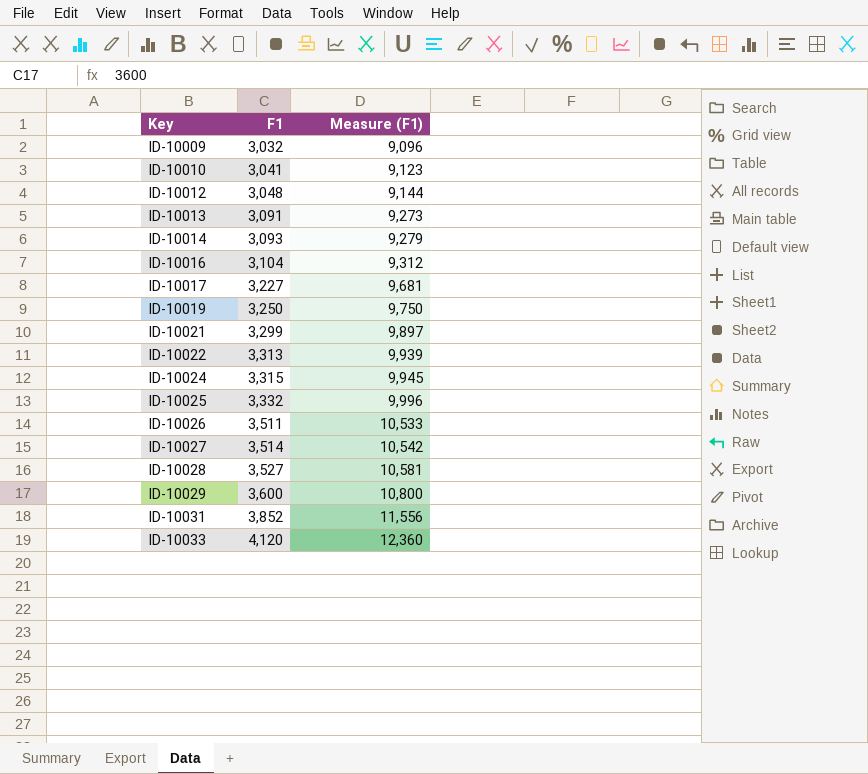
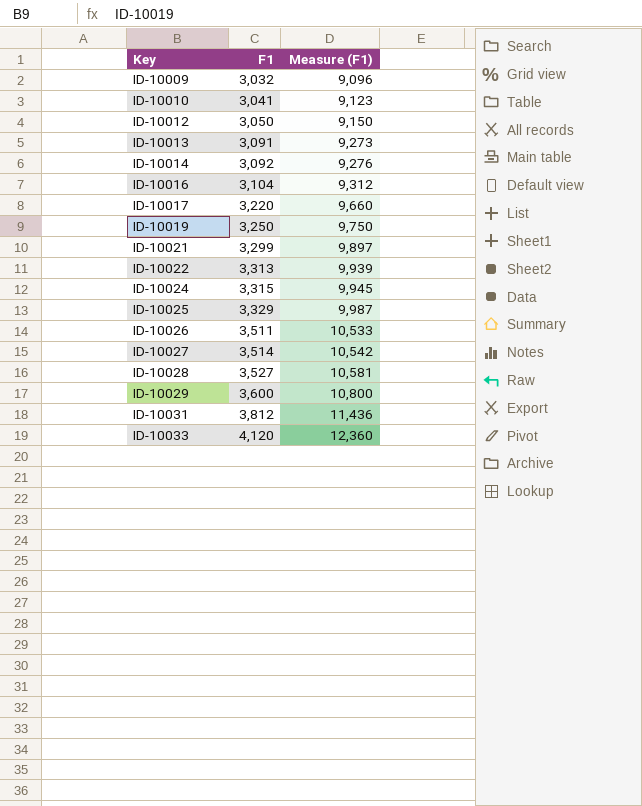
ID-10012 | F1: 3,048 -> 3,050
ID-10012 | Measure (F1): 9,144 -> 9,150
ID-10014 | F1: 3,093 -> 3,092
ID-10014 | Measure (F1): 9,279 -> 9,276
ID-10017 | F1: 3,227 -> 3,220
ID-10017 | Measure (F1): 9,681 -> 9,660
ID-10025 | F1: 3,332 -> 3,329
ID-10025 | Measure (F1): 9,996 -> 9,987
ID-10031 | F1: 3,852 -> 3,812
ID-10031 | Measure (F1): 11,556 -> 11,436

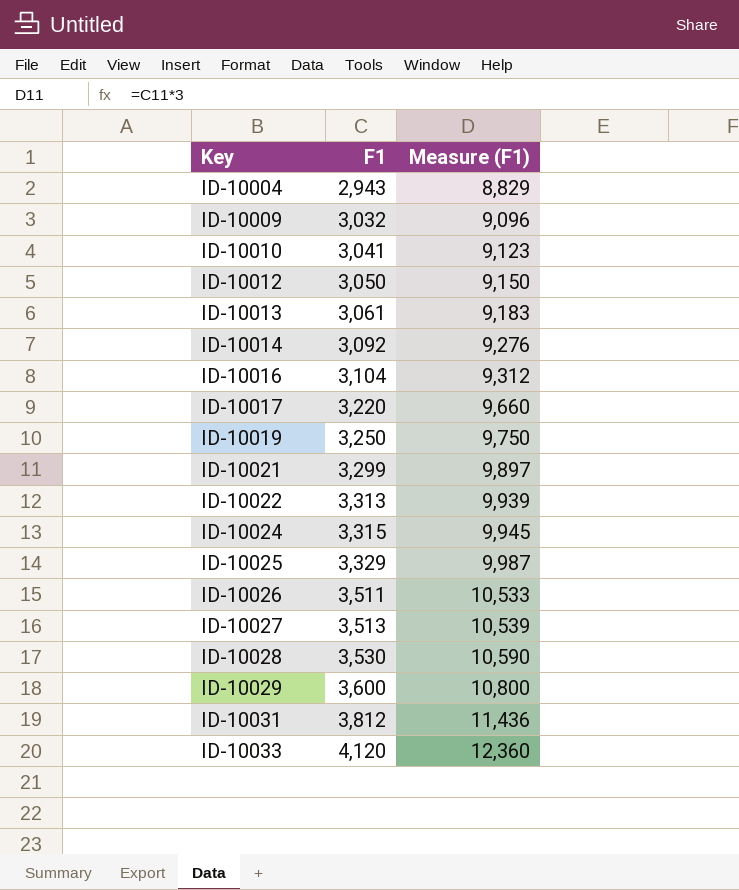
row ID-10004: none -> 2,943 | 8,829
ID-10013 | F1: 3,091 -> 3,061
ID-10013 | Measure (F1): 9,273 -> 9,183
ID-10027 | F1: 3,514 -> 3,513
ID-10027 | Measure (F1): 10,542 -> 10,539
ID-10028 | F1: 3,527 -> 3,530
ID-10028 | Measure (F1): 10,581 -> 10,590

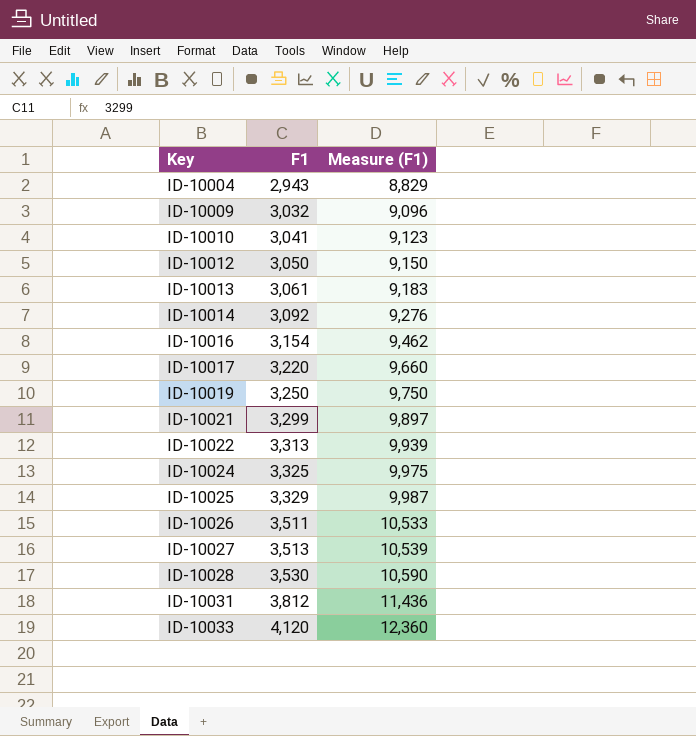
row ID-10029: 3,600 | 10,800 -> none
ID-10016 | F1: 3,104 -> 3,154
ID-10016 | Measure (F1): 9,312 -> 9,462
ID-10024 | F1: 3,315 -> 3,325
ID-10024 | Measure (F1): 9,945 -> 9,975

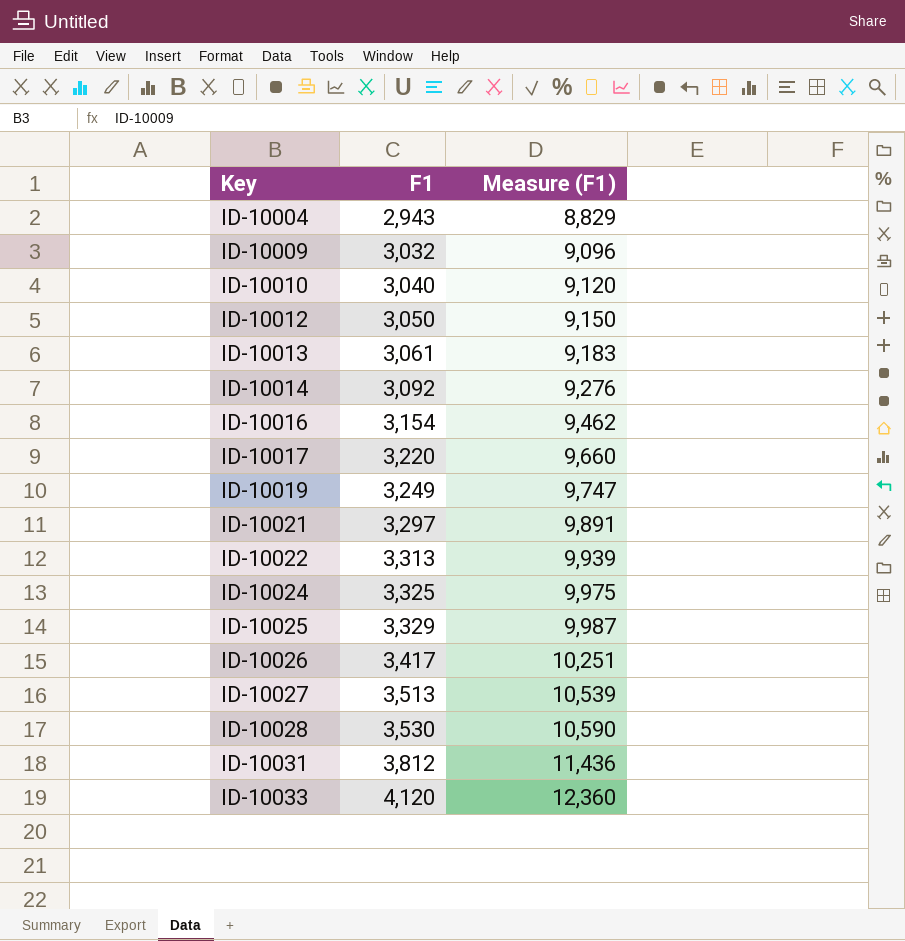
ID-10010 | F1: 3,041 -> 3,040
ID-10010 | Measure (F1): 9,123 -> 9,120
ID-10019 | F1: 3,250 -> 3,249
ID-10019 | Measure (F1): 9,750 -> 9,747
ID-10021 | F1: 3,299 -> 3,297
ID-10021 | Measure (F1): 9,897 -> 9,891
ID-10026 | F1: 3,511 -> 3,417
ID-10026 | Measure (F1): 10,533 -> 10,251

